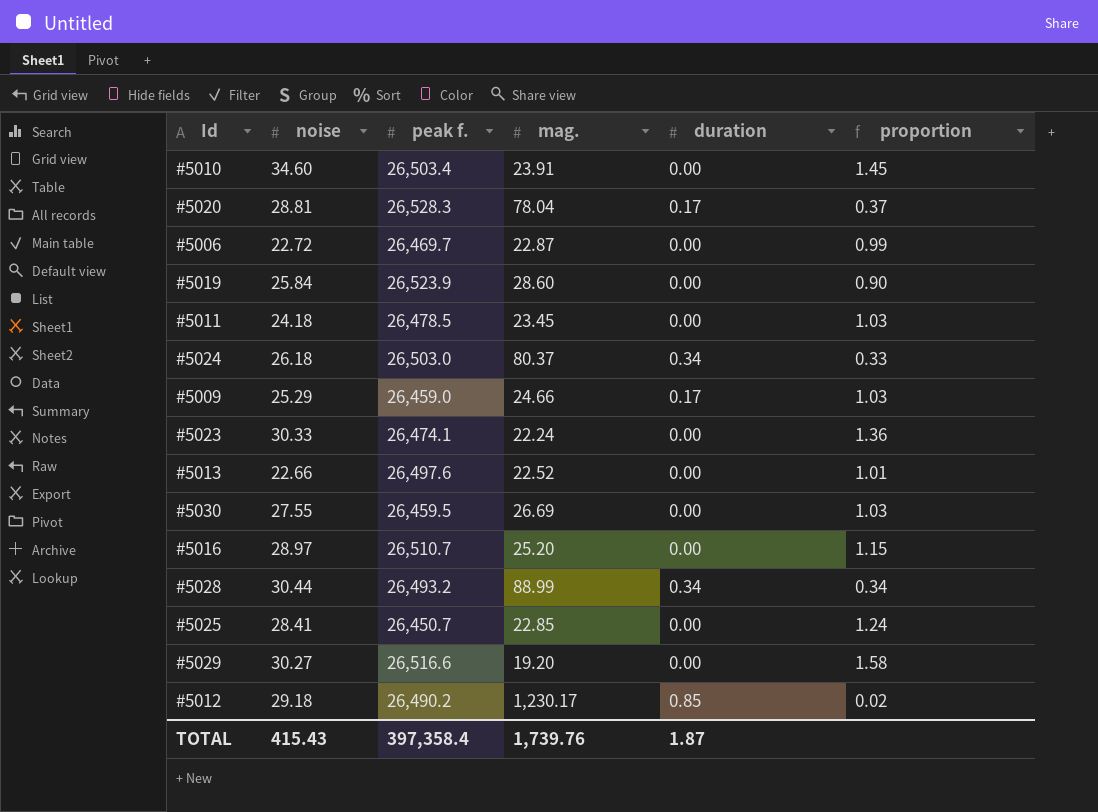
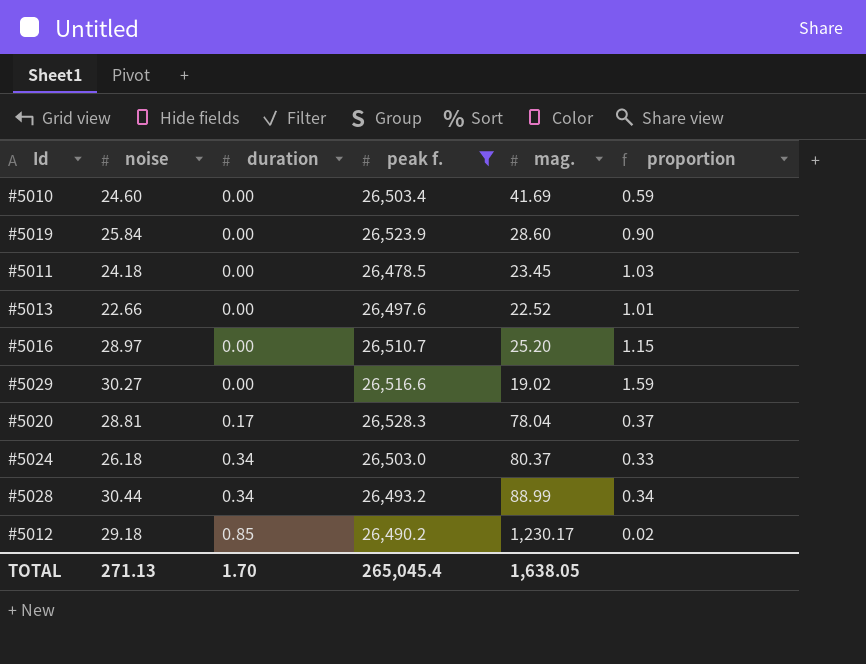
filter: none -> peak f. >= 26,478.5
row order: none -> duration ascending
column duration | position: 5 -> 3
#5010 | noise: 34.60 -> 24.60
#5010 | mag.: 23.91 -> 41.69
#5010 | proportion: 1.45 -> 0.59
#5029 | mag.: 19.20 -> 19.02
#5029 | proportion: 1.58 -> 1.59
TOTAL | noise: 415.43 -> 271.13
TOTAL | duration: 1.87 -> 1.70
TOTAL | peak f.: 397,358.4 -> 265,045.4
TOTAL | mag.: 1,739.76 -> 1,638.05

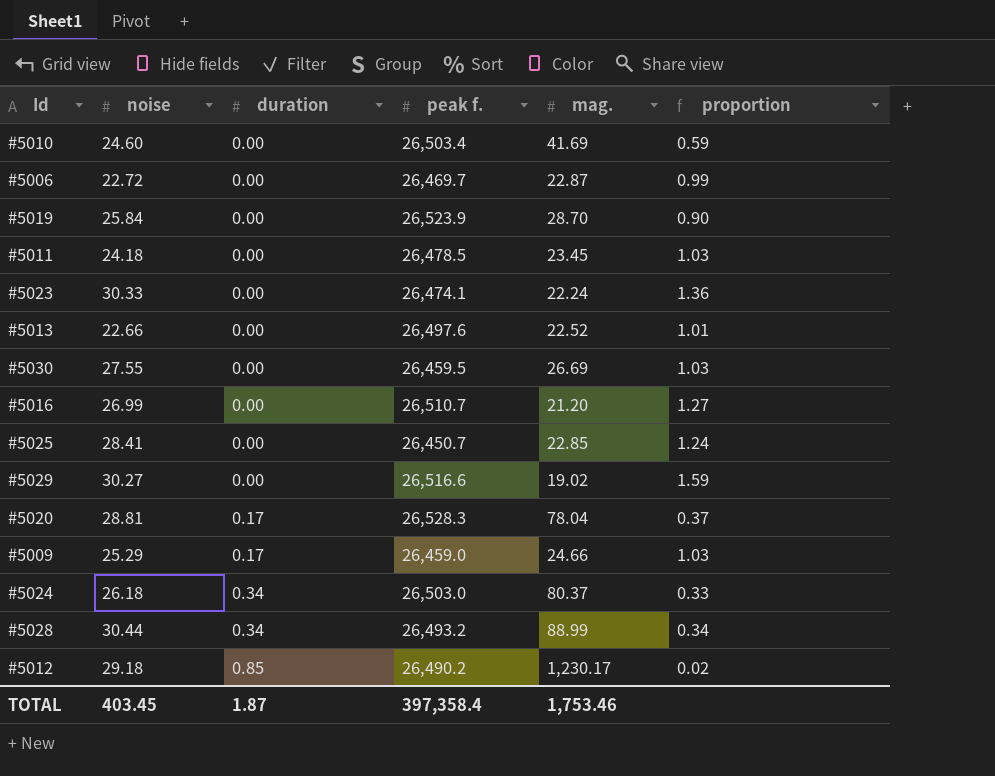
filter: peak f. >= 26,478.5 -> none
#5019 | mag.: 28.60 -> 28.70
#5016 | noise: 28.97 -> 26.99
#5016 | mag.: 25.20 -> 21.20
#5016 | proportion: 1.15 -> 1.27
TOTAL | noise: 271.13 -> 403.45
TOTAL | duration: 1.70 -> 1.87
TOTAL | peak f.: 265,045.4 -> 397,358.4
TOTAL | mag.: 1,638.05 -> 1,753.46

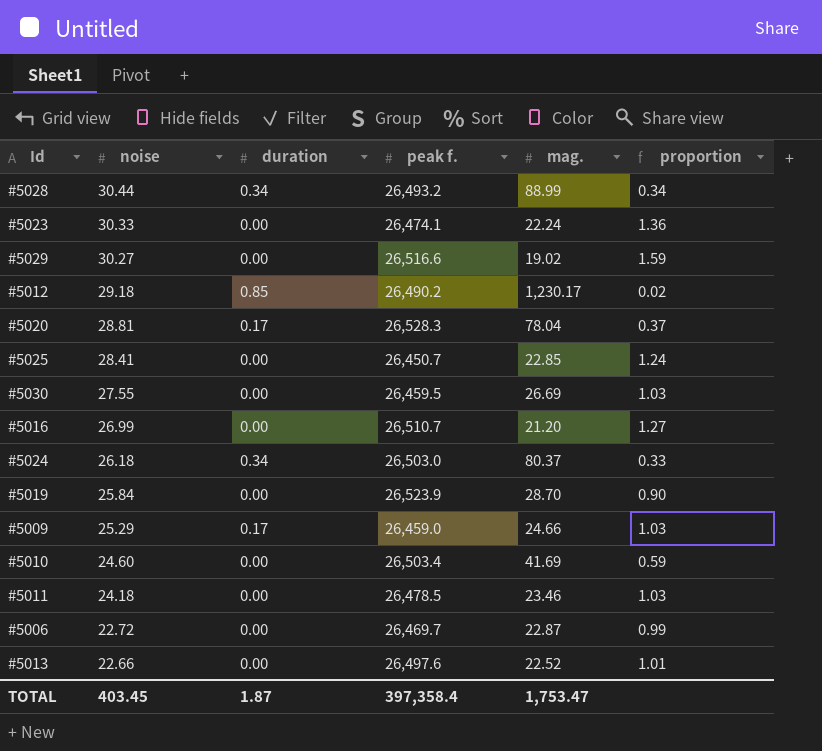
row order: duration ascending -> noise descending
#5011 | mag.: 23.45 -> 23.46
TOTAL | mag.: 1,753.46 -> 1,753.47

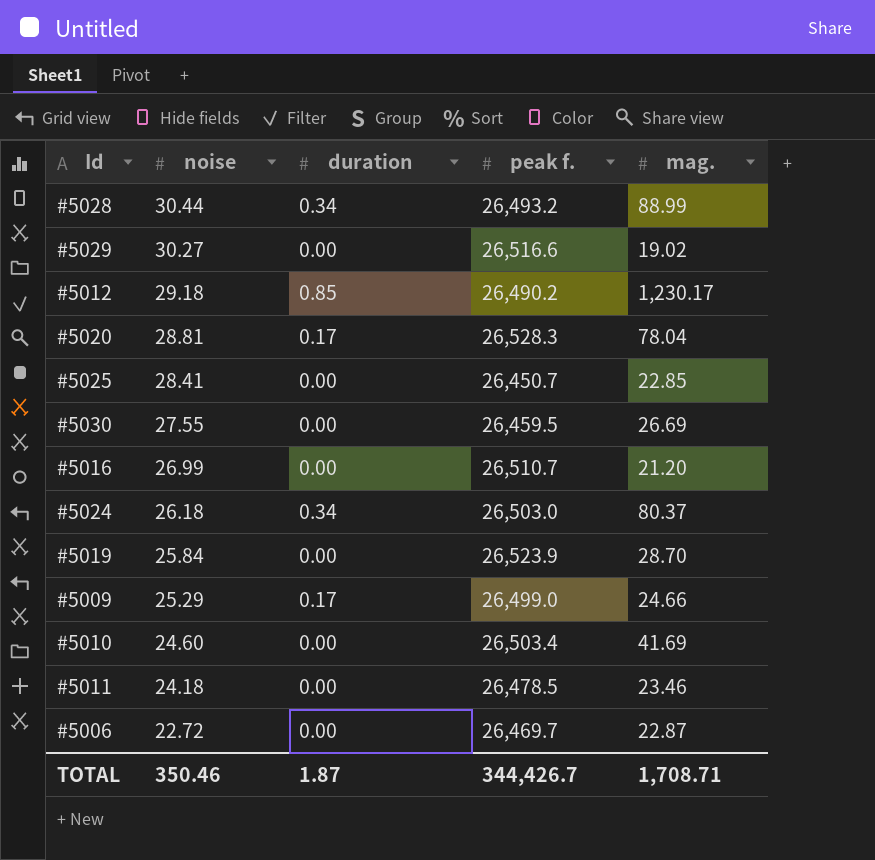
column proportion | formula: [noise] / [mag.] -> none
row #5023: 30.33 | 0.00 | 26,474.1 | 22.24 | 1.36 -> none
row #5013: 22.66 | 0.00 | 26,497.6 | 22.52 | 1.01 -> none
#5009 | peak f.: 26,459.0 -> 26,499.0
TOTAL | noise: 403.45 -> 350.46
TOTAL | peak f.: 397,358.4 -> 344,426.7
TOTAL | mag.: 1,753.47 -> 1,708.71

